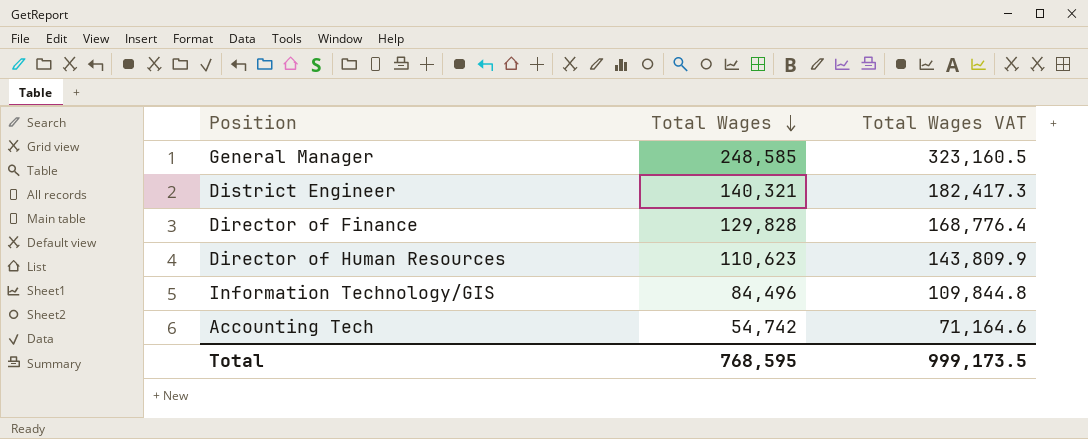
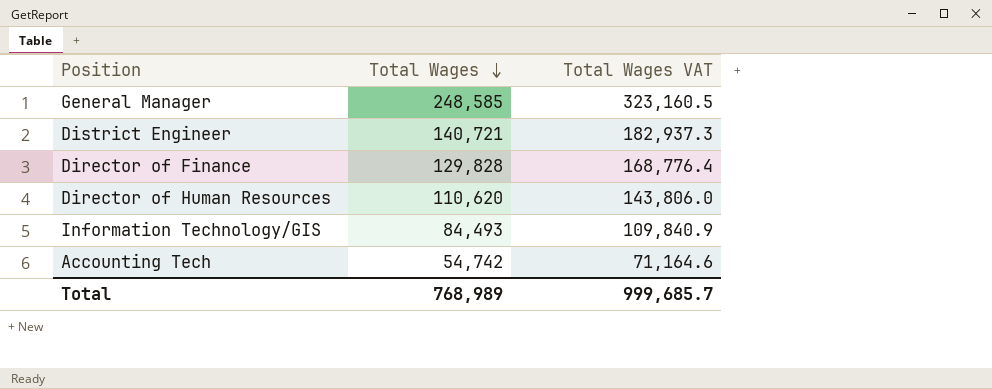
District Engineer | Total Wages: 140,321 -> 140,721
District Engineer | Total Wages VAT: 182,417.3 -> 182,937.3
Director of Human Resources | Total Wages: 110,623 -> 110,620
Director of Human Resources | Total Wages VAT: 143,809.9 -> 143,806.0
Information Technology/GIS | Total Wages: 84,496 -> 84,493
Information Technology/GIS | Total Wages VAT: 109,844.8 -> 109,840.9
Total | Total Wages: 768,595 -> 768,989
Total | Total Wages VAT: 999,173.5 -> 999,685.7

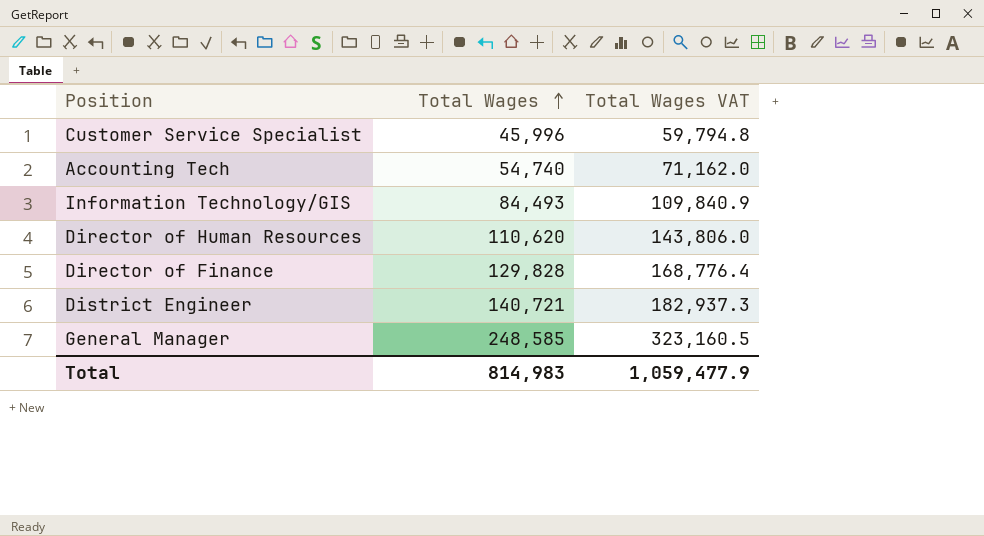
row order: Total Wages descending -> Total Wages ascending
row Customer Service Specialist: none -> 45,996 | 59,794.8
Accounting Tech | Total Wages: 54,742 -> 54,740
Accounting Tech | Total Wages VAT: 71,164.6 -> 71,162.0
Total | Total Wages: 768,989 -> 814,983
Total | Total Wages VAT: 999,685.7 -> 1,059,477.9

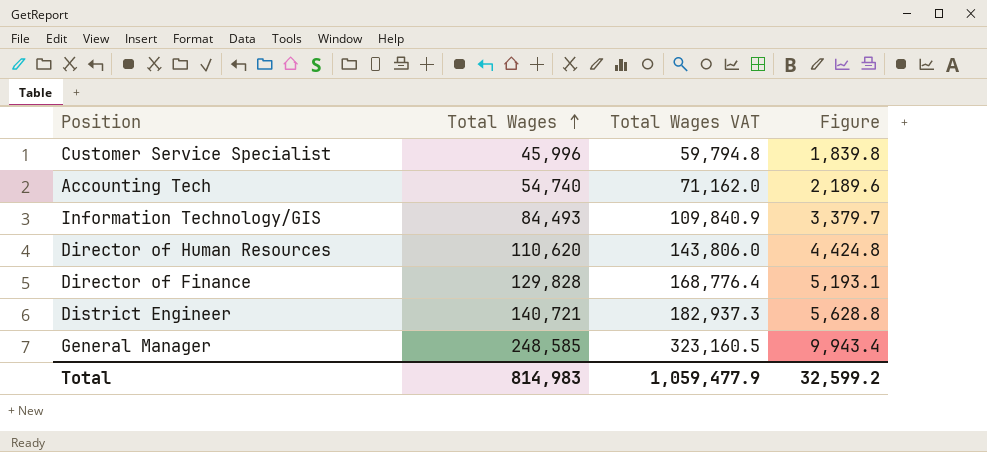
column Figure | formula: none -> [Total Wages] * 0.04

